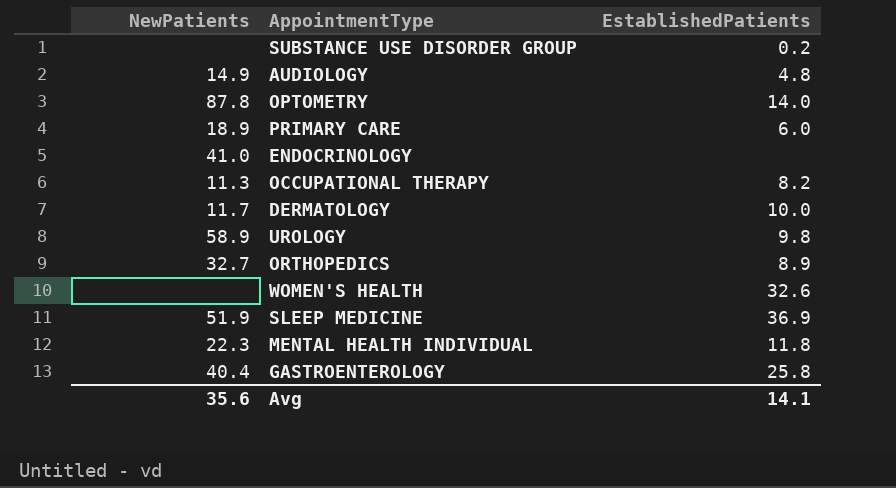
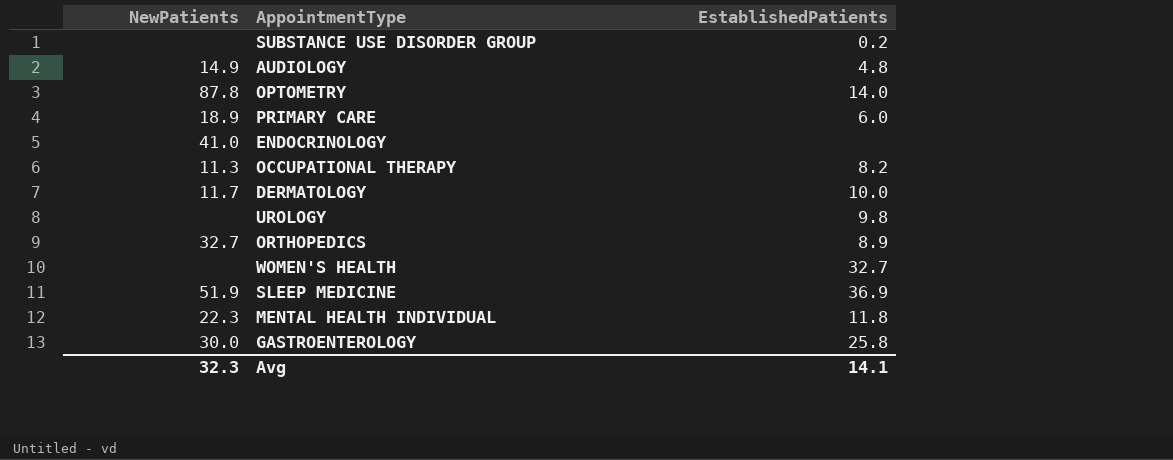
UROLOGY | NewPatients: 58.9 -> none
WOMEN'S HEALTH | EstablishedPatients: 32.6 -> 32.7
GASTROENTEROLOGY | NewPatients: 40.4 -> 30.0
Avg | NewPatients: 35.6 -> 32.3

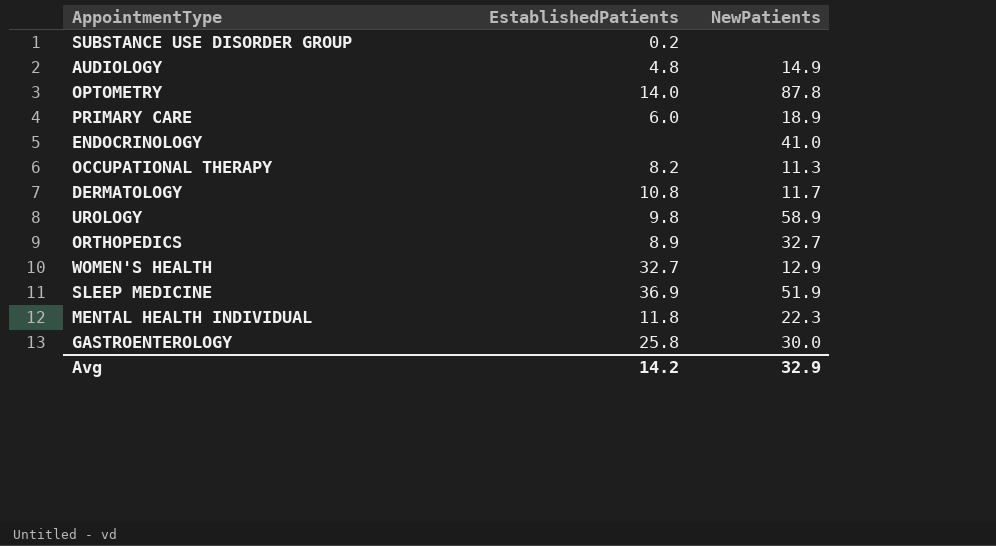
column NewPatients | position: 1 -> 3
DERMATOLOGY | EstablishedPatients: 10.0 -> 10.8
UROLOGY | NewPatients: none -> 58.9
WOMEN'S HEALTH | NewPatients: none -> 12.9
Avg | EstablishedPatients: 14.1 -> 14.2
Avg | NewPatients: 32.3 -> 32.9

